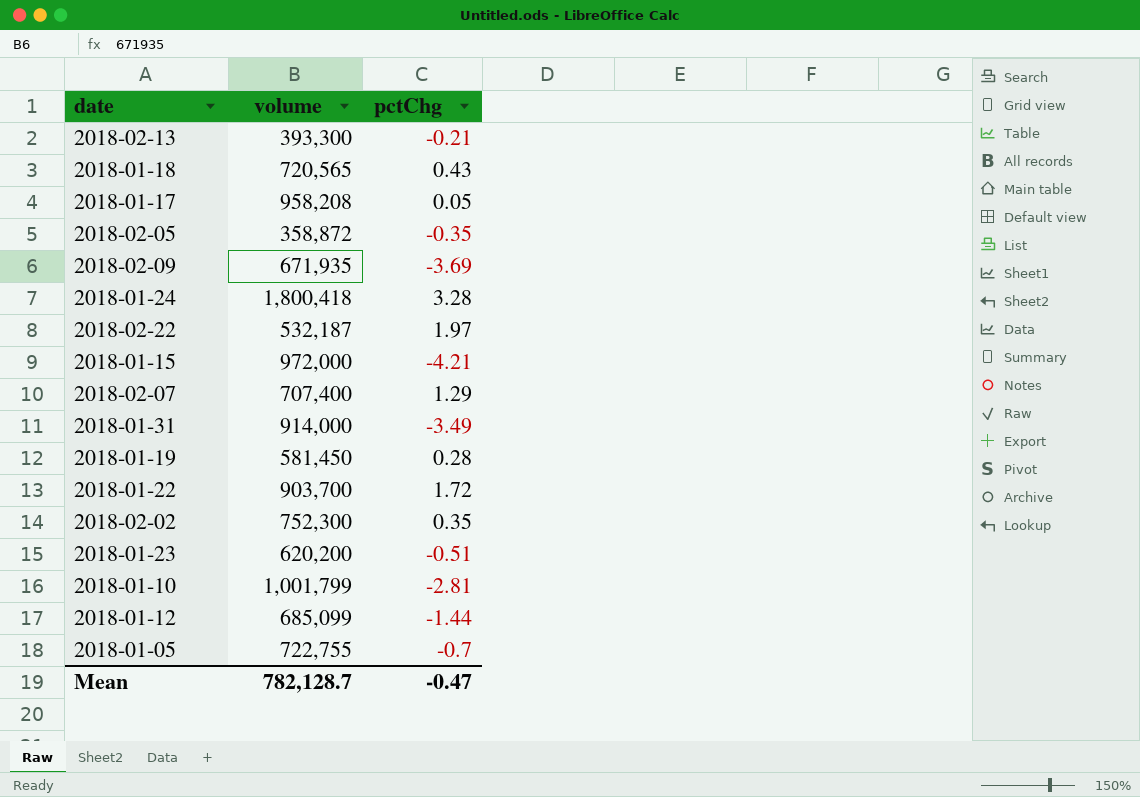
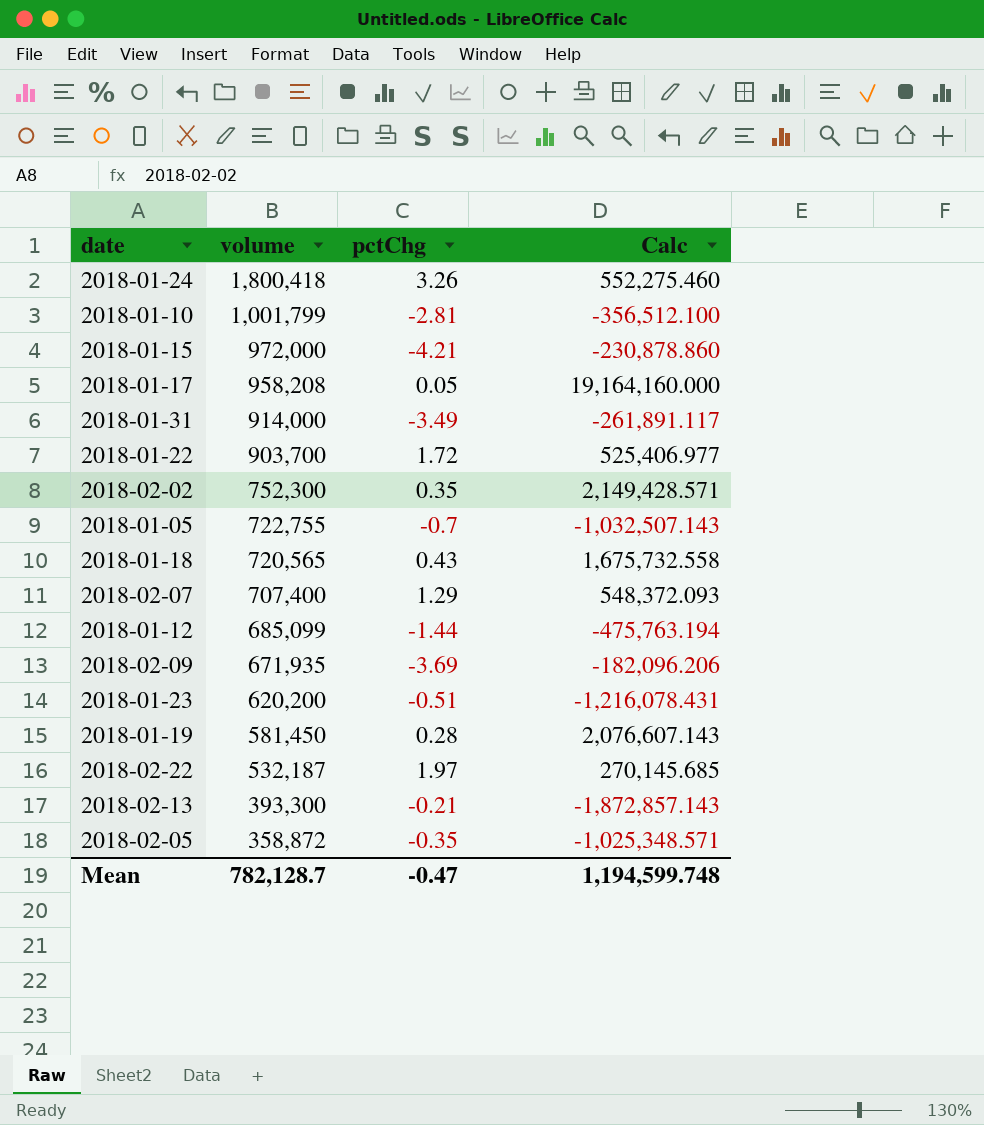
row order: none -> volume descending
column Calc | formula: none -> [volume] / [pctChg]
2018-01-24 | pctChg: 3.28 -> 3.26

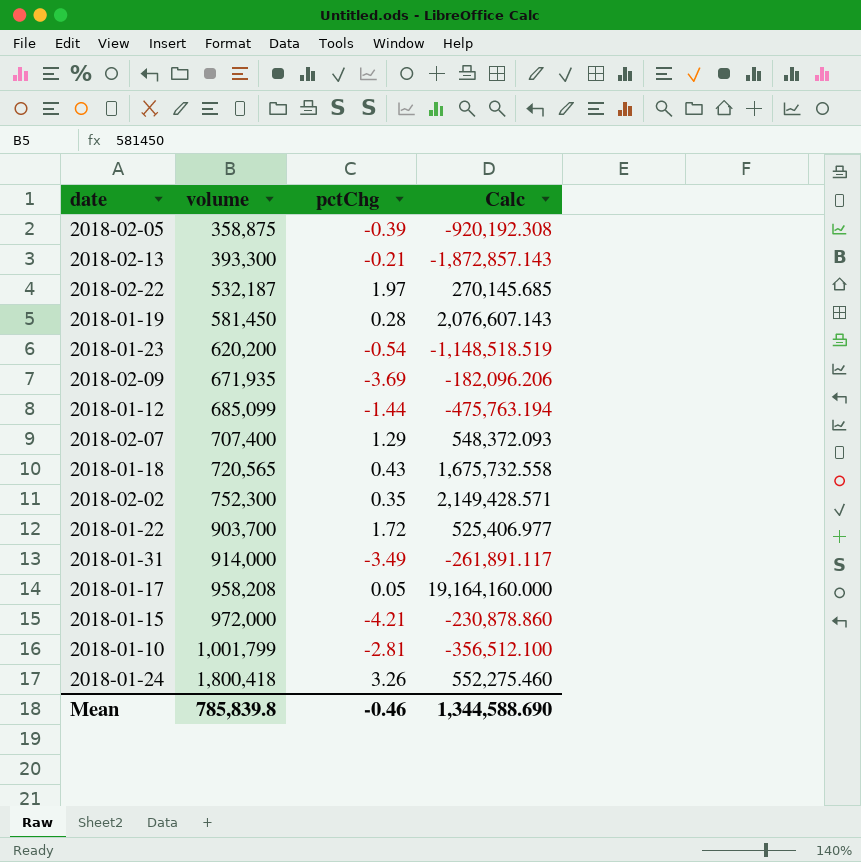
row order: volume descending -> volume ascending
row 2018-01-05: 722,755 | -0.7 | -1,032,507.143 -> none
2018-02-05 | volume: 358,872 -> 358,875
2018-02-05 | pctChg: -0.35 -> -0.39
2018-02-05 | Calc: -1,025,348.571 -> -920,192.308
2018-01-23 | pctChg: -0.51 -> -0.54
2018-01-23 | Calc: -1,216,078.431 -> -1,148,518.519
Mean | volume: 782,128.7 -> 785,839.8
Mean | pctChg: -0.47 -> -0.46
Mean | Calc: 1,194,599.748 -> 1,344,588.690

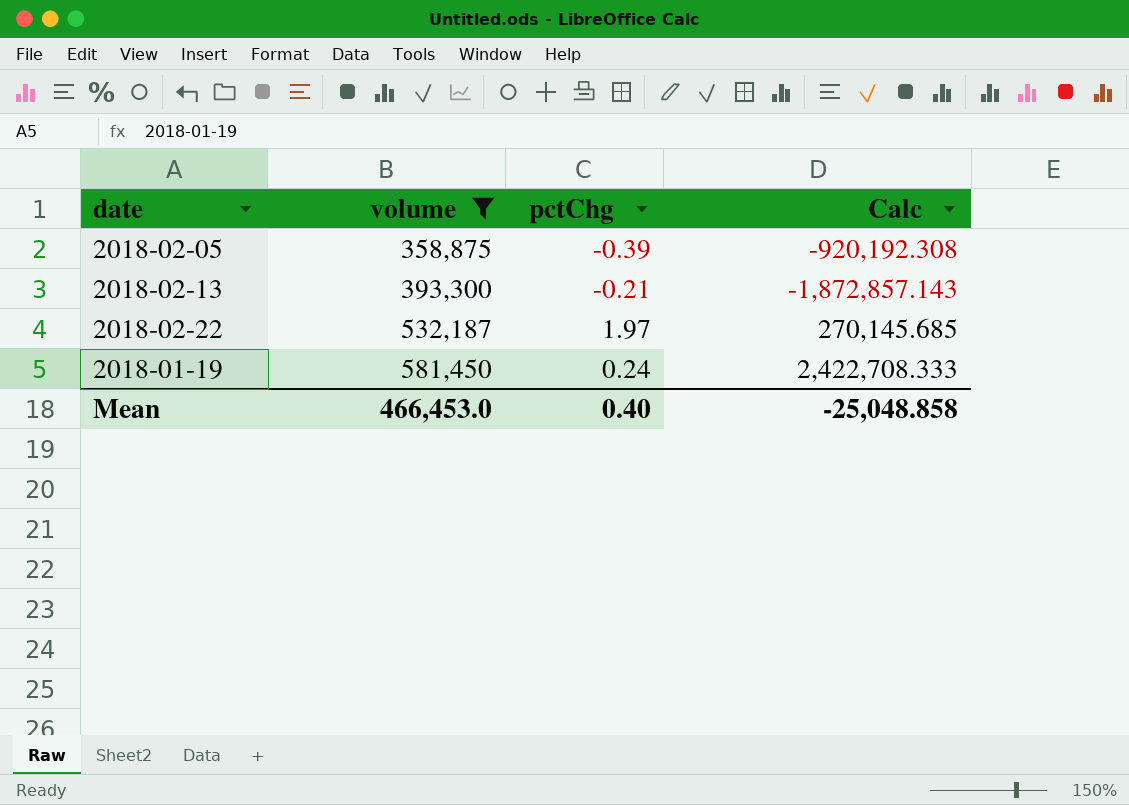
filter: none -> volume <= 581,450
2018-01-19 | pctChg: 0.28 -> 0.24
2018-01-19 | Calc: 2,076,607.143 -> 2,422,708.333
Mean | volume: 785,839.8 -> 466,453.0
Mean | pctChg: -0.46 -> 0.40
Mean | Calc: 1,344,588.690 -> -25,048.858

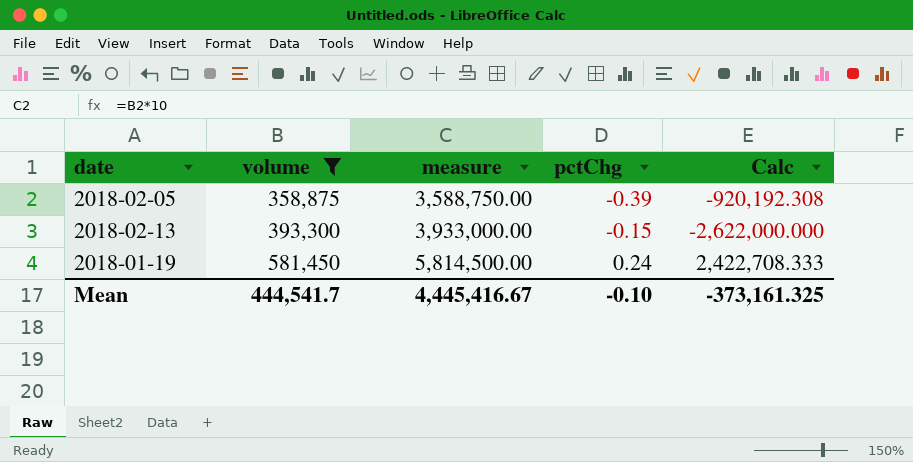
column measure | formula: none -> [volume] * 10
row 2018-02-22: 532,187 | 1.97 | 270,145.685 -> none
2018-02-13 | pctChg: -0.21 -> -0.15
2018-02-13 | Calc: -1,872,857.143 -> -2,622,000.000
Mean | volume: 466,453.0 -> 444,541.7
Mean | pctChg: 0.40 -> -0.10
Mean | Calc: -25,048.858 -> -373,161.325

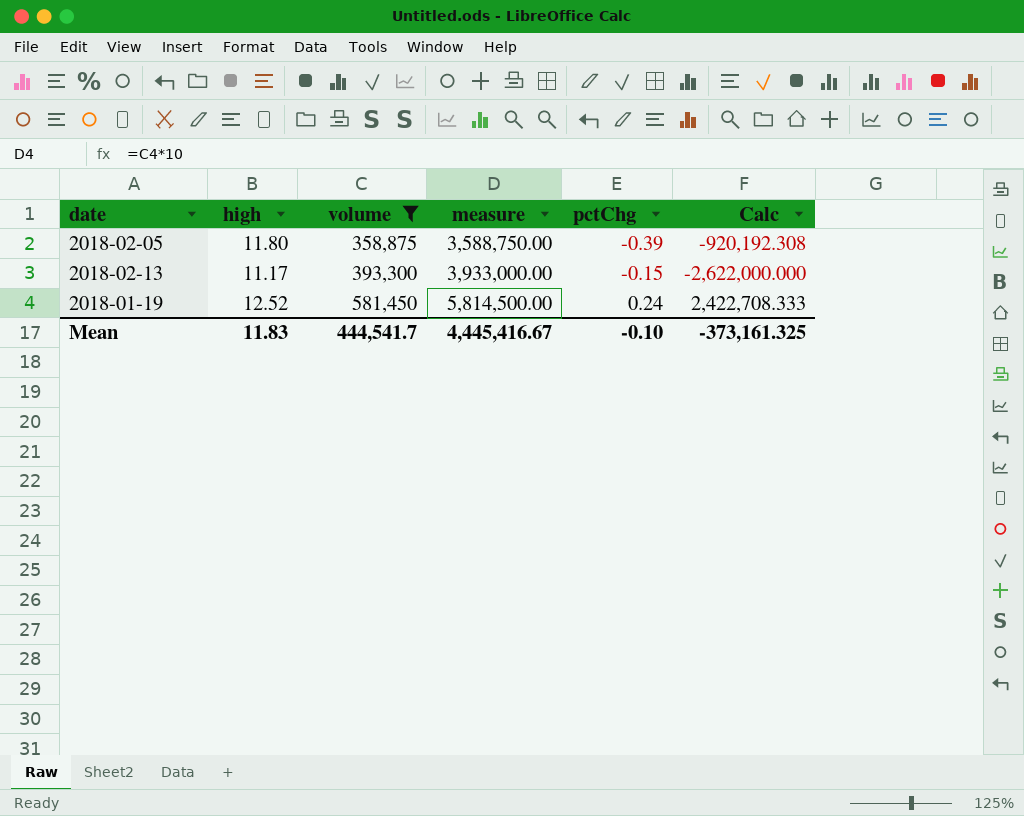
column high | position: none -> 2

